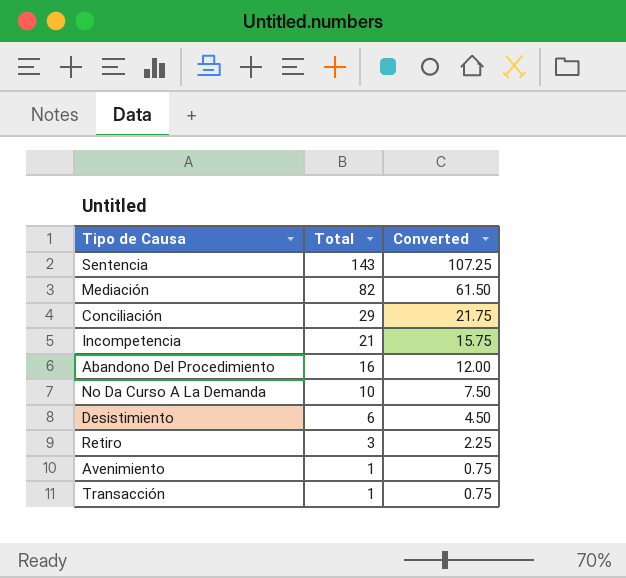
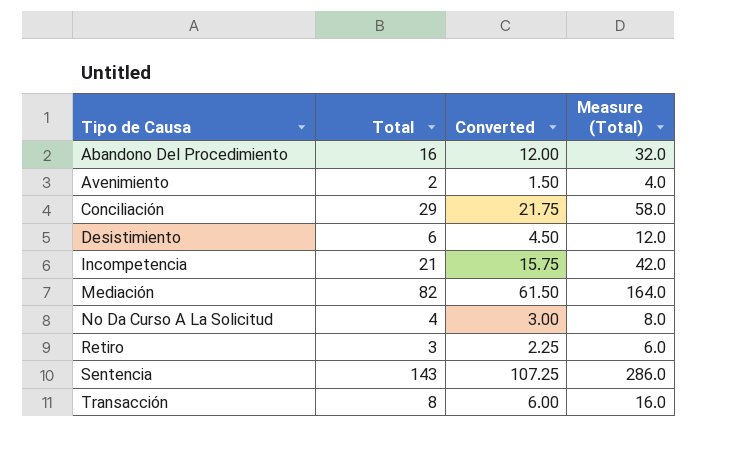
row order: Total descending -> Tipo de Causa ascending
column Measure (Total) | formula: none -> [Total] * 2
row No Da Curso A La Demanda: 10 | 7.50 -> none
Avenimiento | Total: 1 -> 2
Avenimiento | Converted: 0.75 -> 1.50
row No Da Curso A La Solicitud: none -> 4 | 3.00 | 8.0
Transacción | Total: 1 -> 8
Transacción | Converted: 0.75 -> 6.00

